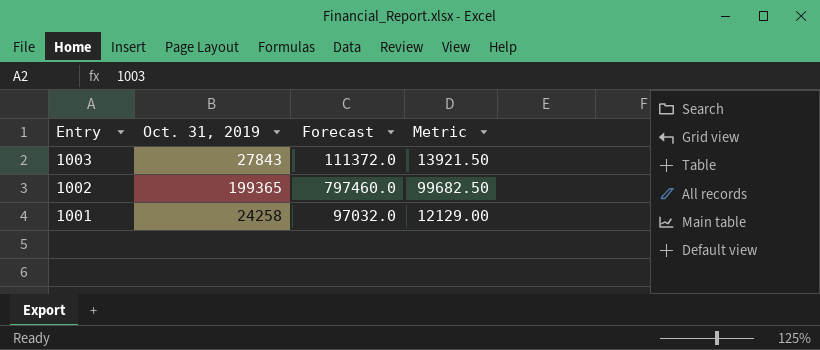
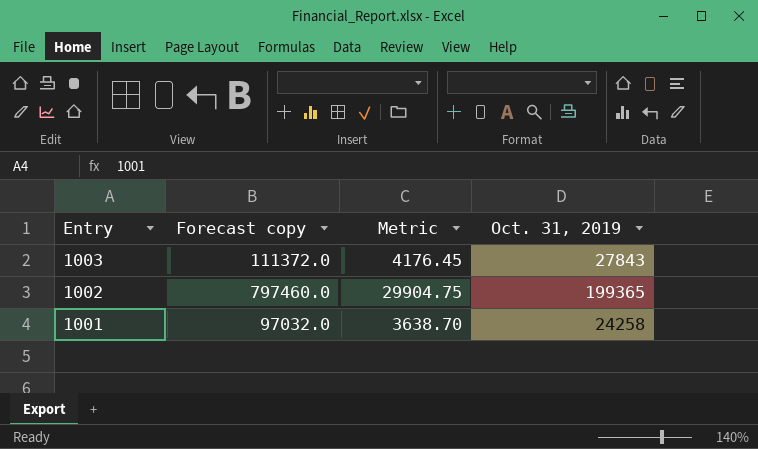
column name: Forecast -> Forecast copy
column Metric | formula: [Oct. 31, 2019] * 0.5 -> [Oct. 31, 2019] * 0.15
column Oct. 31, 2019 | position: 2 -> 4

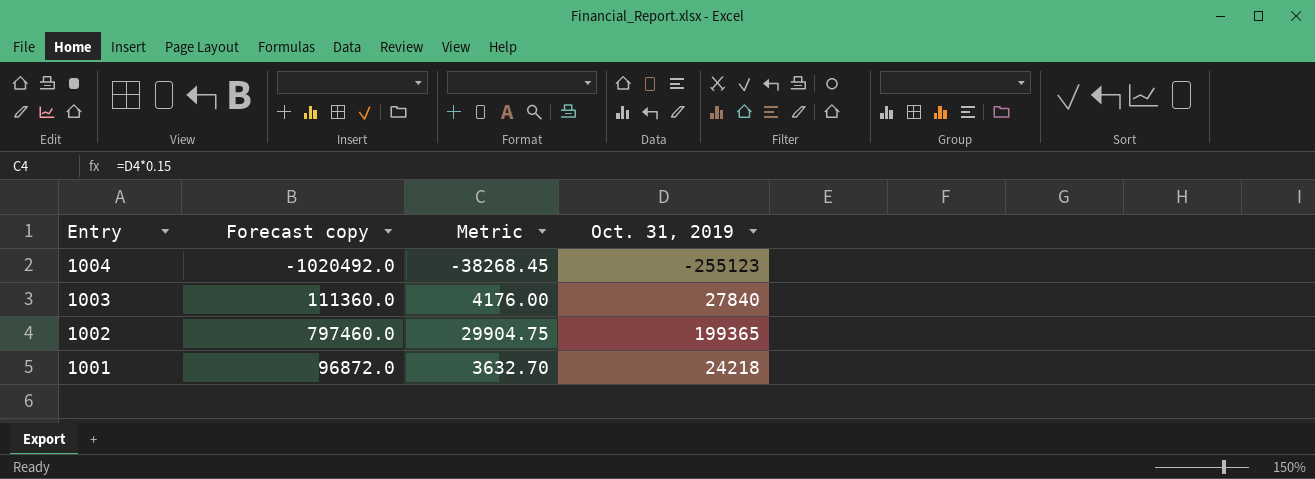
row 1004: none -> -1020492.0 | -38268.45 | -255123
1003 | Forecast copy: 111372.0 -> 111360.0
1003 | Metric: 4176.45 -> 4176.00
1003 | Oct. 31, 2019: 27843 -> 27840
1001 | Forecast copy: 97032.0 -> 96872.0
1001 | Metric: 3638.70 -> 3632.70
1001 | Oct. 31, 2019: 24258 -> 24218

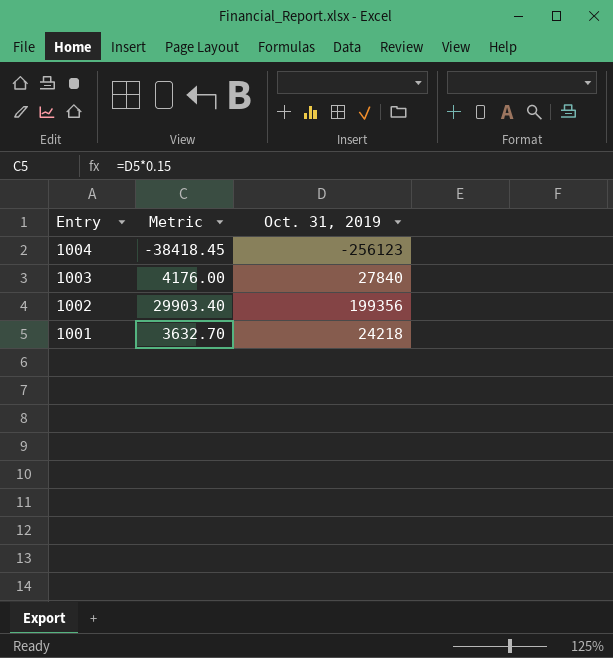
column Forecast copy | formula: [Oct. 31, 2019] * 4 -> none
1004 | Metric: -38268.45 -> -38418.45
1004 | Oct. 31, 2019: -255123 -> -256123
1002 | Metric: 29904.75 -> 29903.40
1002 | Oct. 31, 2019: 199365 -> 199356

